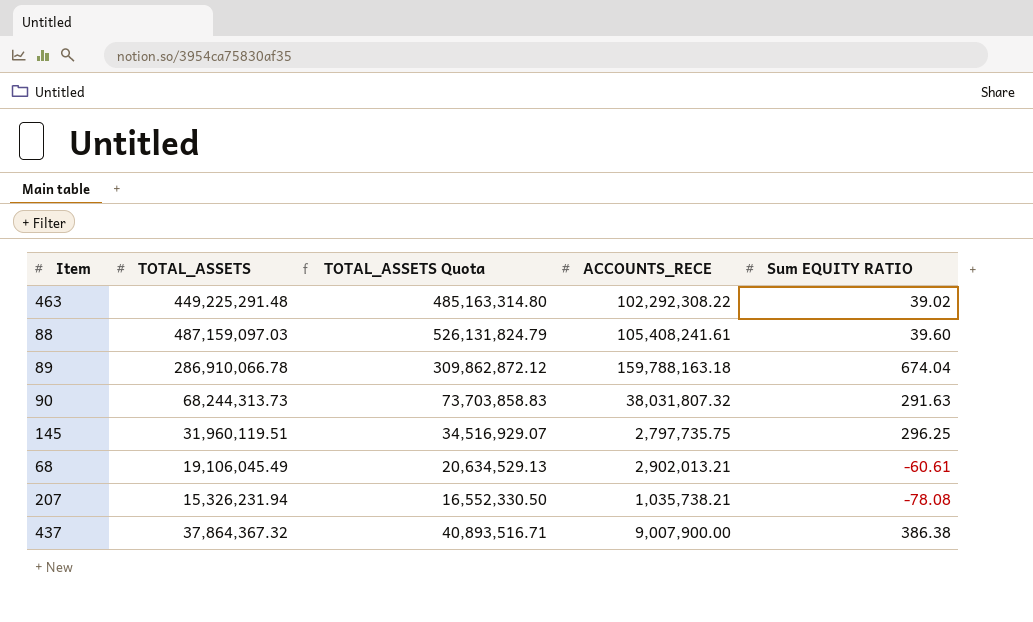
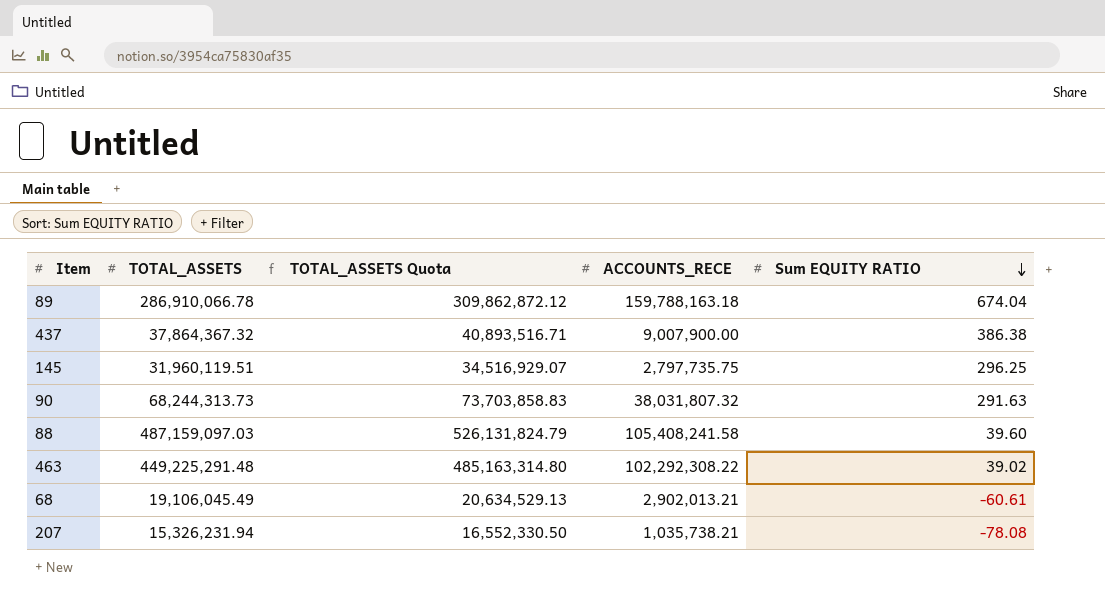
row order: none -> Sum EQUITY RATIO descending
88 | ACCOUNTS_RECE: 105,408,241.61 -> 105,408,241.58

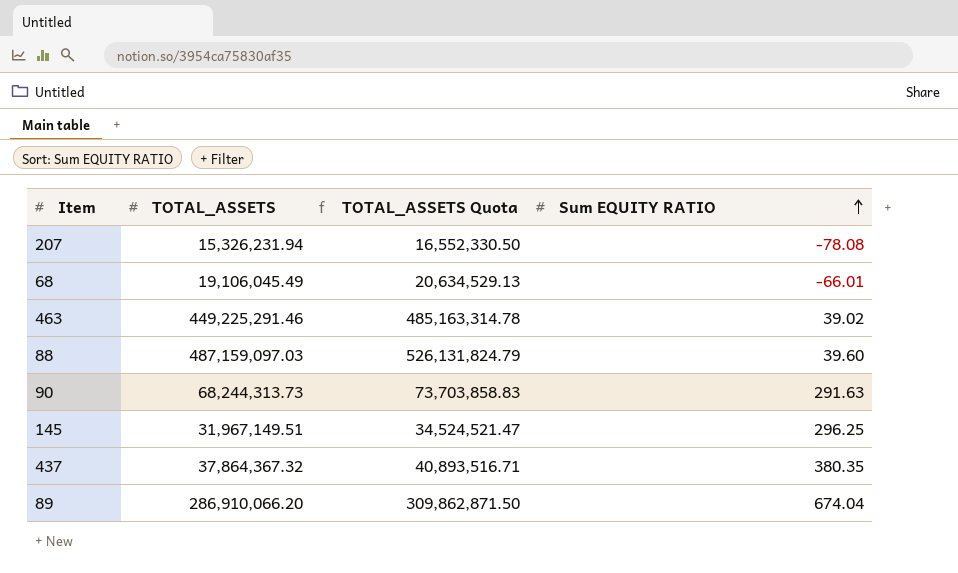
row order: Sum EQUITY RATIO descending -> Sum EQUITY RATIO ascending
column ACCOUNTS_RECE | position: 4 -> none
68 | Sum EQUITY RATIO: -60.61 -> -66.01
463 | TOTAL_ASSETS: 449,225,291.48 -> 449,225,291.46
463 | TOTAL_ASSETS Quota: 485,163,314.80 -> 485,163,314.78
145 | TOTAL_ASSETS: 31,960,119.51 -> 31,967,149.51
145 | TOTAL_ASSETS Quota: 34,516,929.07 -> 34,524,521.47
437 | Sum EQUITY RATIO: 386.38 -> 380.35
89 | TOTAL_ASSETS: 286,910,066.78 -> 286,910,066.20
89 | TOTAL_ASSETS Quota: 309,862,872.12 -> 309,862,871.50

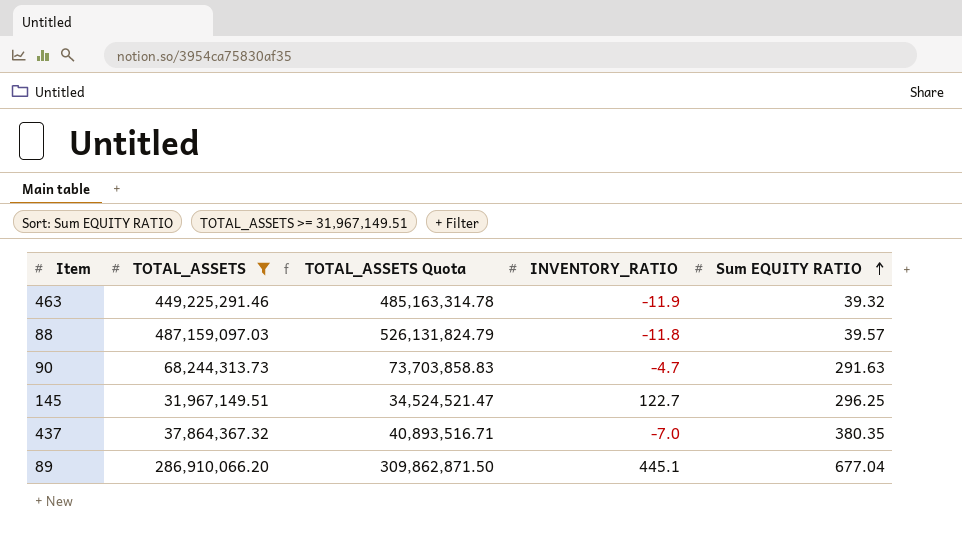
filter: none -> TOTAL_ASSETS >= 31,967,149.51
column INVENTORY_RATIO | position: none -> 4
463 | Sum EQUITY RATIO: 39.02 -> 39.32
88 | Sum EQUITY RATIO: 39.60 -> 39.57
89 | Sum EQUITY RATIO: 674.04 -> 677.04

